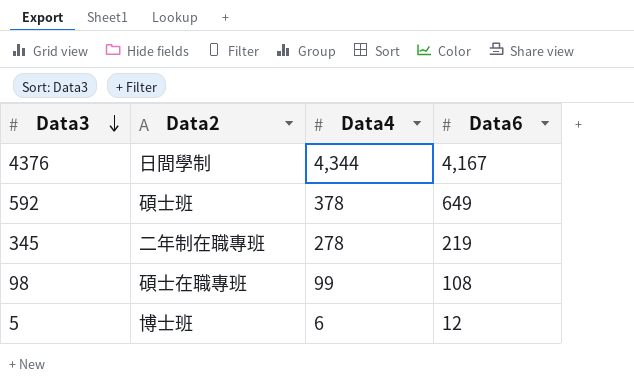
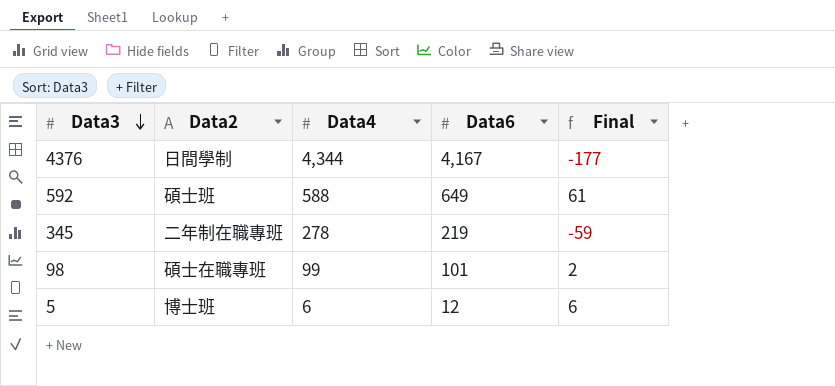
column Final | formula: none -> [Data6] - [Data4]
592 | Data4: 378 -> 588
98 | Data6: 108 -> 101

